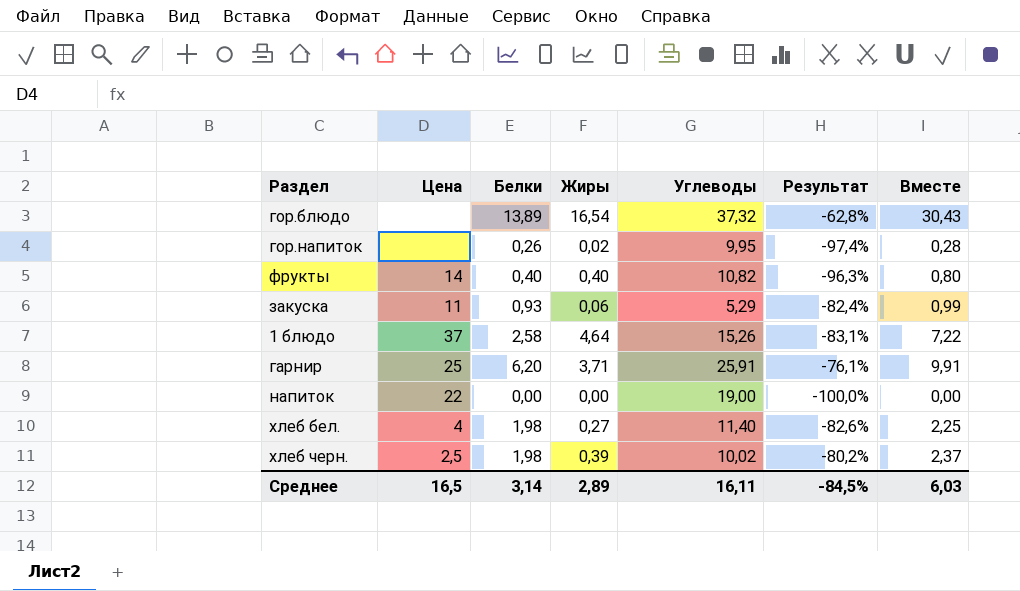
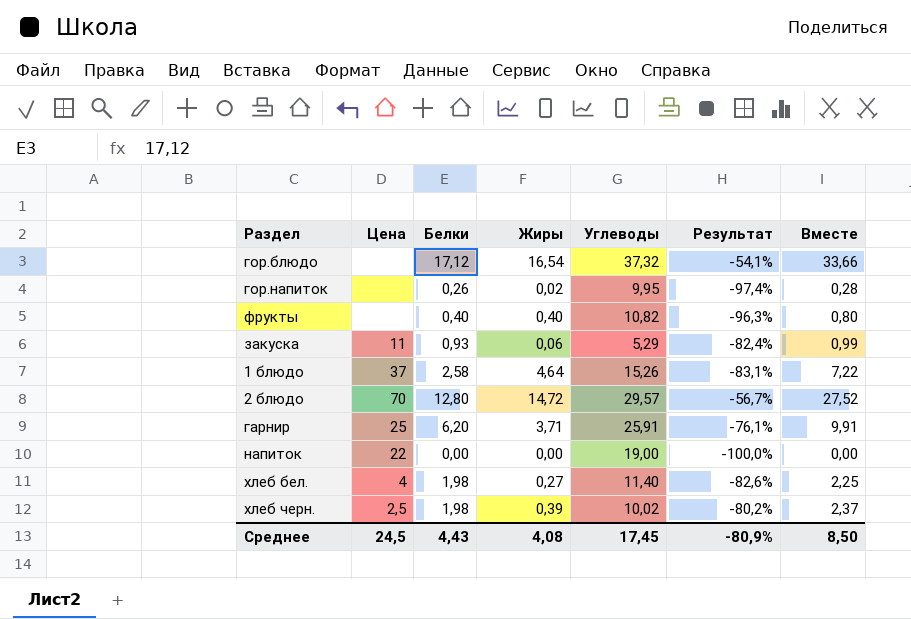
гор.блюдо | Белки: 13,89 -> 17,12
гор.блюдо | Результат: -62,8% -> -54,1%
гор.блюдо | Вместе: 30,43 -> 33,66
фрукты | Цена: 14 -> none
row 2 блюдо: none -> 70 | 12,80 | 14,72 | 29,57 | -56,7% | 27,52
Среднее | Цена: 16,5 -> 24,5
Среднее | Белки: 3,14 -> 4,43
Среднее | Жиры: 2,89 -> 4,08
Среднее | Углеводы: 16,11 -> 17,45
Среднее | Результат: -84,5% -> -80,9%
Среднее | Вместе: 6,03 -> 8,50

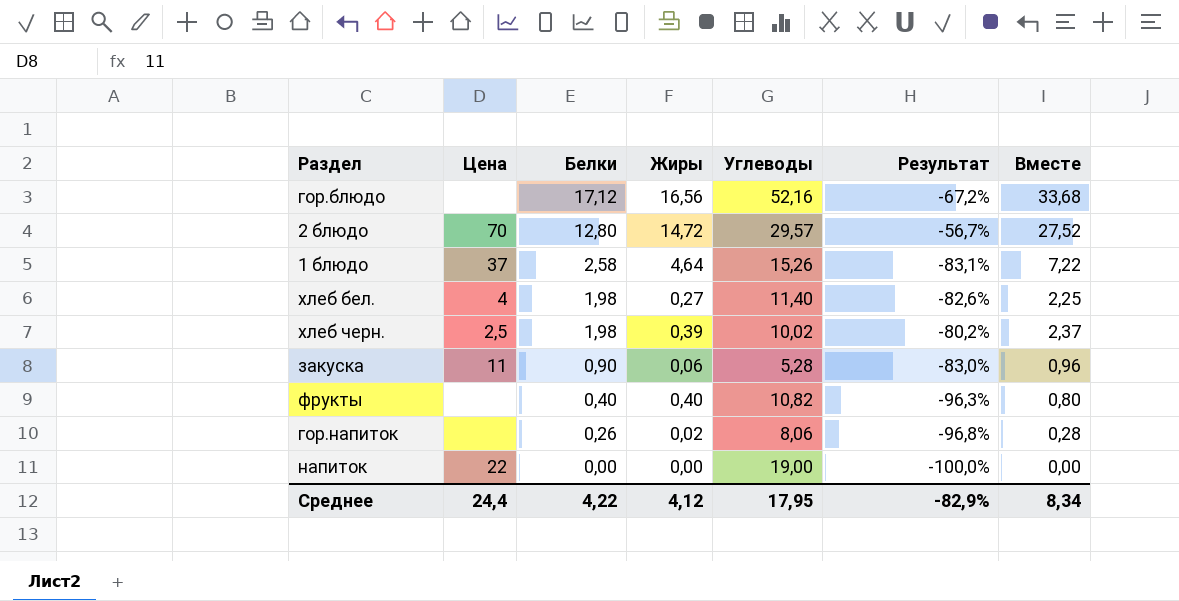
row order: none -> Белки descending
row гарнир: 25 | 6,20 | 3,71 | 25,91 | -76,1% | 9,91 -> none
гор.блюдо | Жиры: 16,54 -> 16,56
гор.блюдо | Углеводы: 37,32 -> 52,16
гор.блюдо | Результат: -54,1% -> -67,2%
гор.блюдо | Вместе: 33,66 -> 33,68
закуска | Белки: 0,93 -> 0,90
закуска | Углеводы: 5,29 -> 5,28
закуска | Результат: -82,4% -> -83,0%
закуска | Вместе: 0,99 -> 0,96
гор.напиток | Углеводы: 9,95 -> 8,06
гор.напиток | Результат: -97,4% -> -96,8%
Среднее | Цена: 24,5 -> 24,4
Среднее | Белки: 4,43 -> 4,22
Среднее | Жиры: 4,08 -> 4,12
Среднее | Углеводы: 17,45 -> 17,95
Среднее | Результат: -80,9% -> -82,9%
Среднее | Вместе: 8,50 -> 8,34

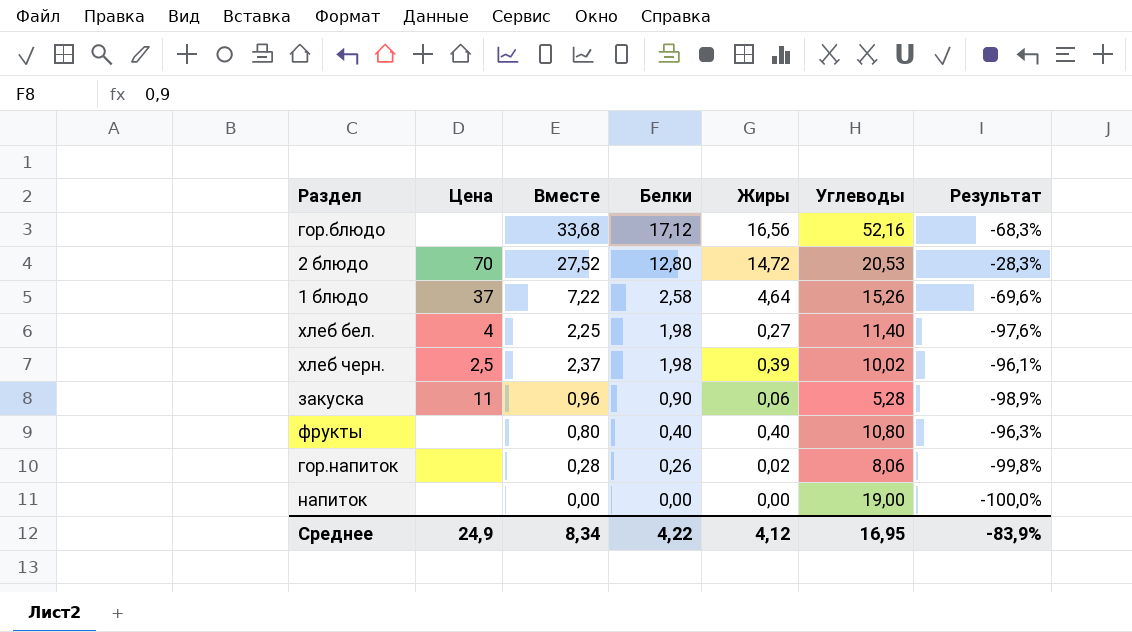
column Вместе | position: 7 -> 3
column Результат | formula: ([Белки] - [Углеводы]) / [Углеводы] -> ([Жиры] - [Углеводы]) / [Углеводы]
2 блюдо | Углеводы: 29,57 -> 20,53
фрукты | Углеводы: 10,82 -> 10,80
напиток | Цена: 22 -> none
Среднее | Цена: 24,4 -> 24,9
Среднее | Углеводы: 17,95 -> 16,95
Среднее | Результат: -82,9% -> -83,9%

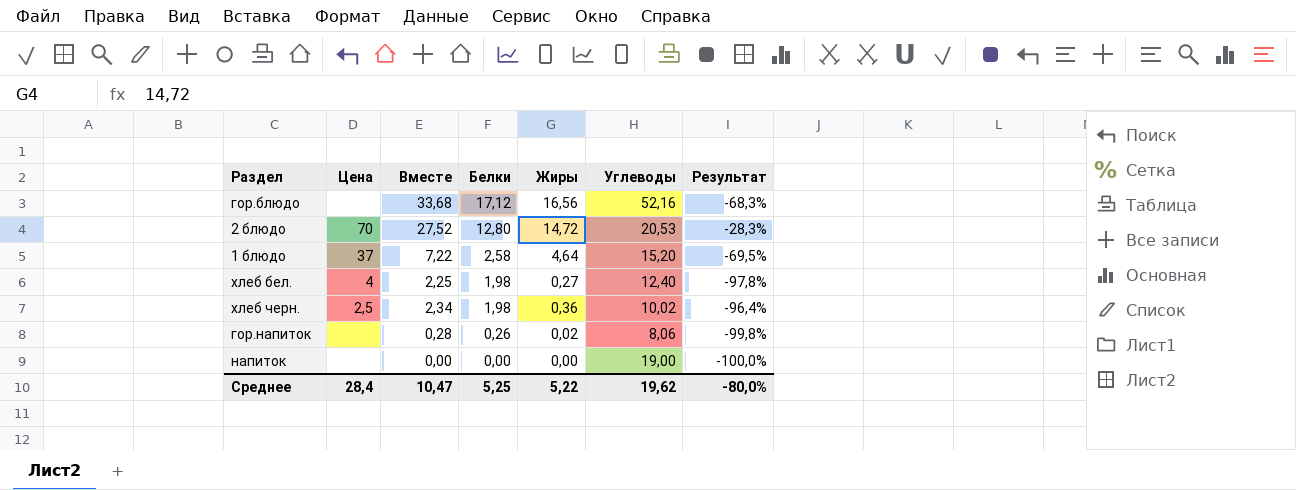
row закуска: 11 | 0,96 | 0,90 | 0,06 | 5,28 | -98,9% -> none
row фрукты: none | 0,80 | 0,40 | 0,40 | 10,80 | -96,3% -> none
1 блюдо | Углеводы: 15,26 -> 15,20
1 блюдо | Результат: -69,6% -> -69,5%
хлеб бел. | Углеводы: 11,40 -> 12,40
хлеб бел. | Результат: -97,6% -> -97,8%
хлеб черн. | Вместе: 2,37 -> 2,34
хлеб черн. | Жиры: 0,39 -> 0,36
хлеб черн. | Результат: -96,1% -> -96,4%
Среднее | Цена: 24,9 -> 28,4
Среднее | Вместе: 8,34 -> 10,47
Среднее | Белки: 4,22 -> 5,25
Среднее | Жиры: 4,12 -> 5,22
Среднее | Углеводы: 16,95 -> 19,62
Среднее | Результат: -83,9% -> -80,0%

